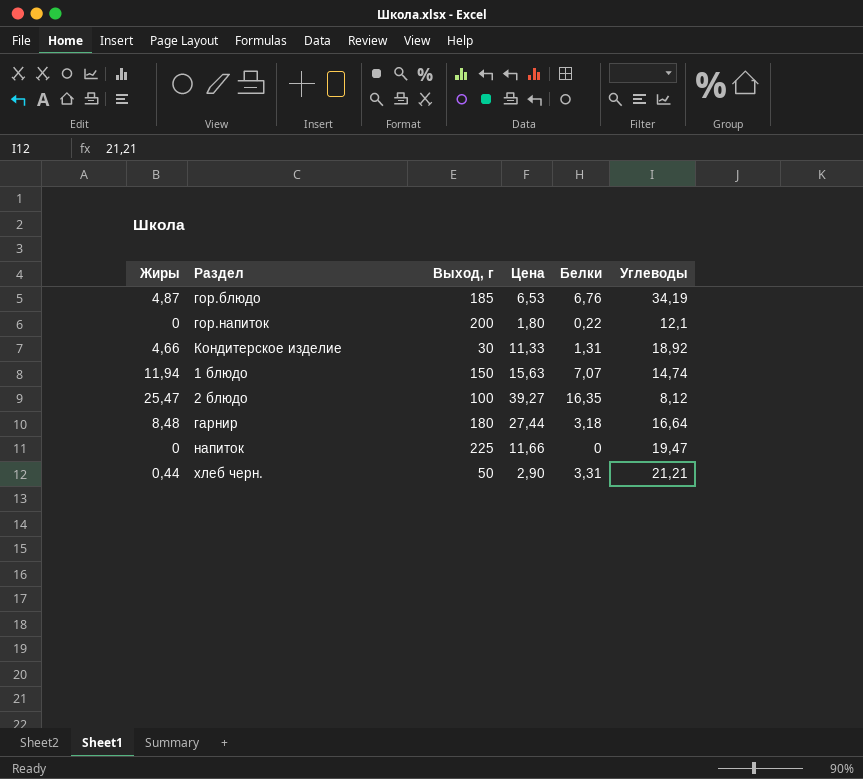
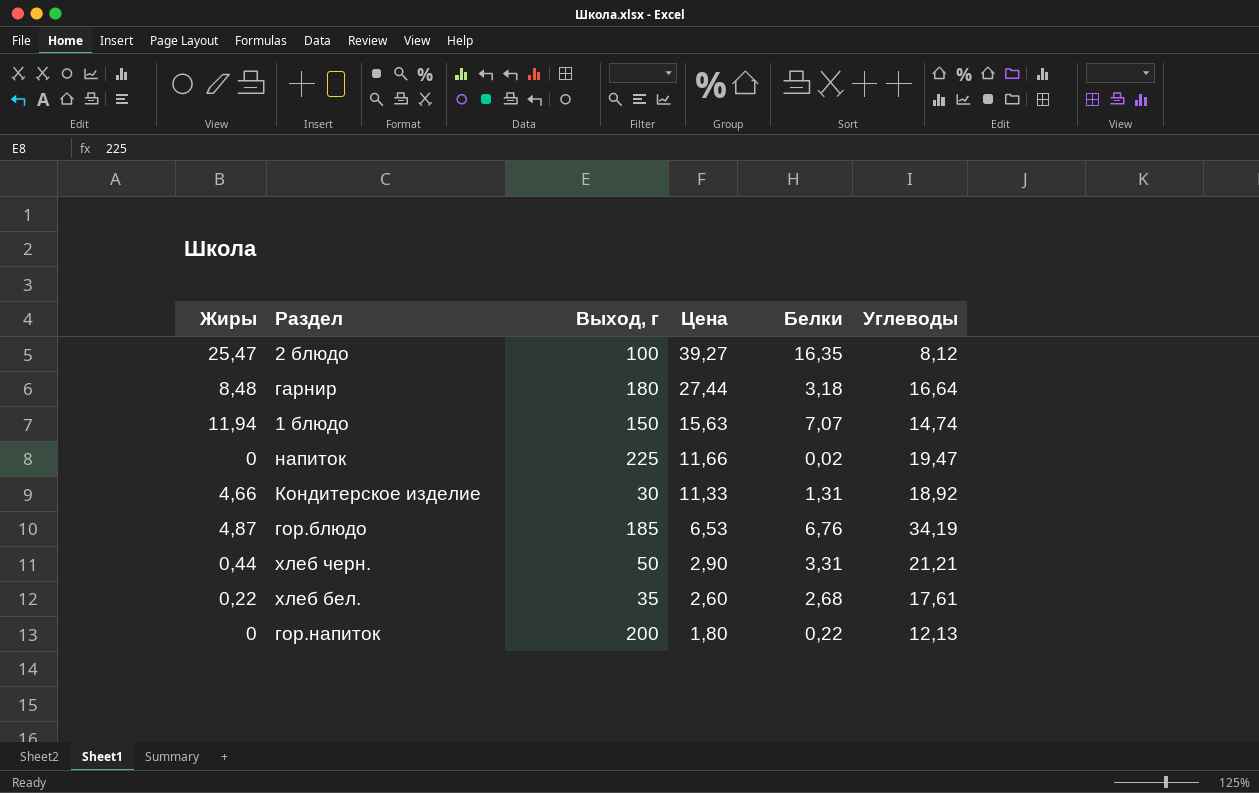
row order: none -> Цена descending
напиток | Белки: 0 -> 0,02
row хлеб бел.: none -> 0,22 | 35 | 2,60 | 2,68 | 17,61
гор.напиток | Углеводы: 12,1 -> 12,13

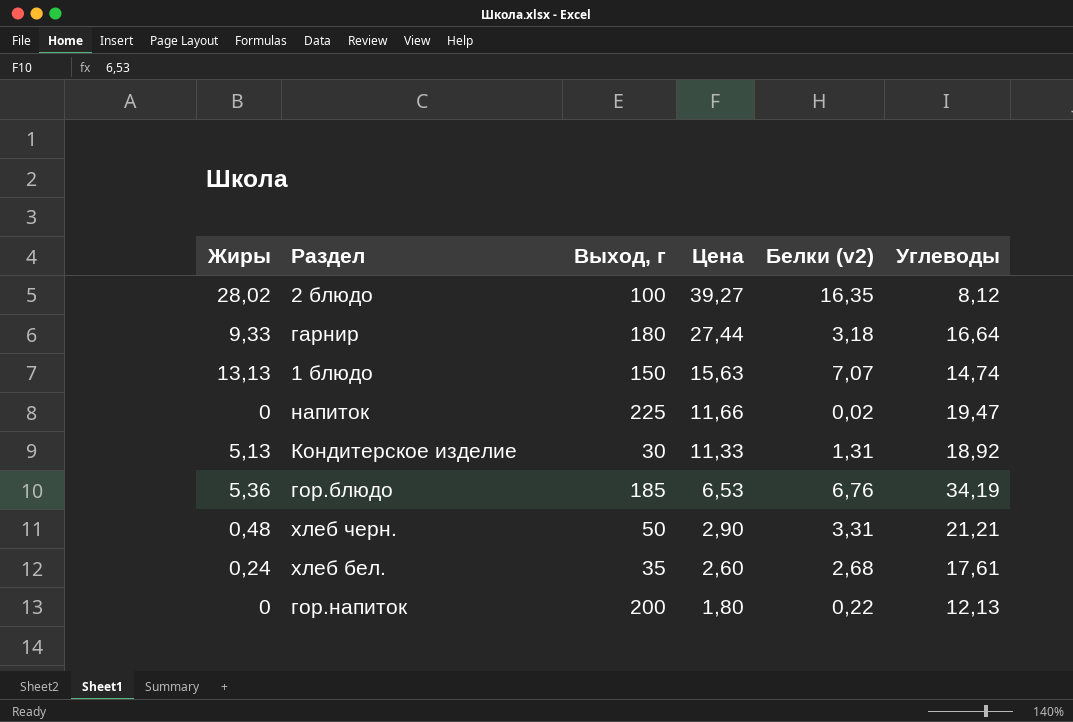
column name: Белки -> Белки (v2)
2 блюдо | Жиры: 25,47 -> 28,02
гарнир | Жиры: 8,48 -> 9,33
1 блюдо | Жиры: 11,94 -> 13,13
Кондитерское изделие | Жиры: 4,66 -> 5,13
гор.блюдо | Жиры: 4,87 -> 5,36
хлеб черн. | Жиры: 0,44 -> 0,48
хлеб бел. | Жиры: 0,22 -> 0,24

